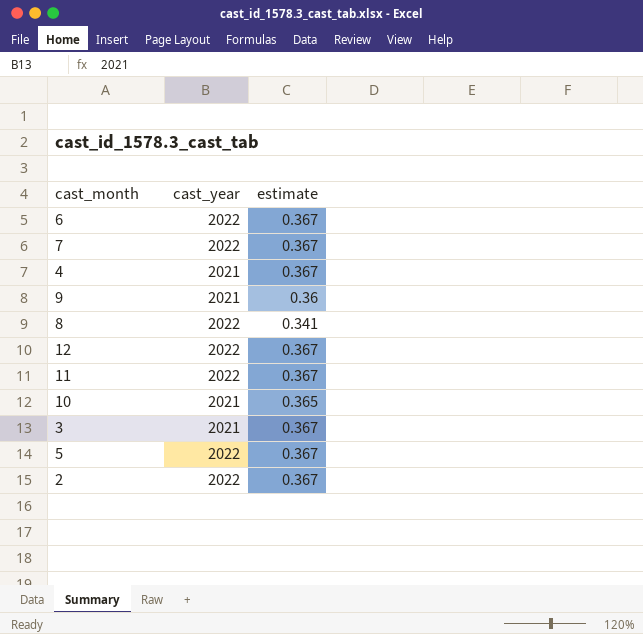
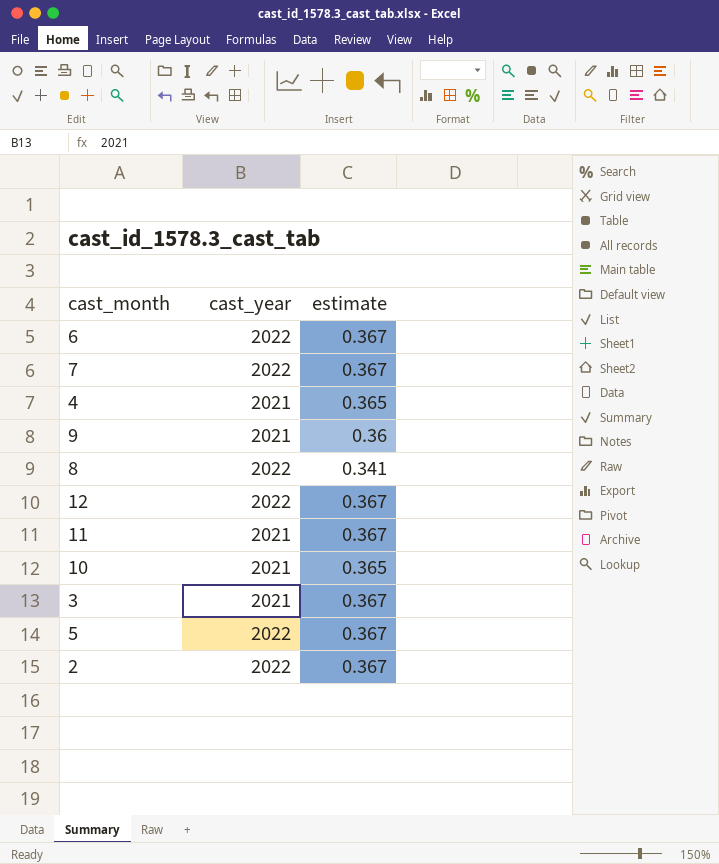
4 | estimate: 0.367 -> 0.365
11 | cast_year: 2022 -> 2021

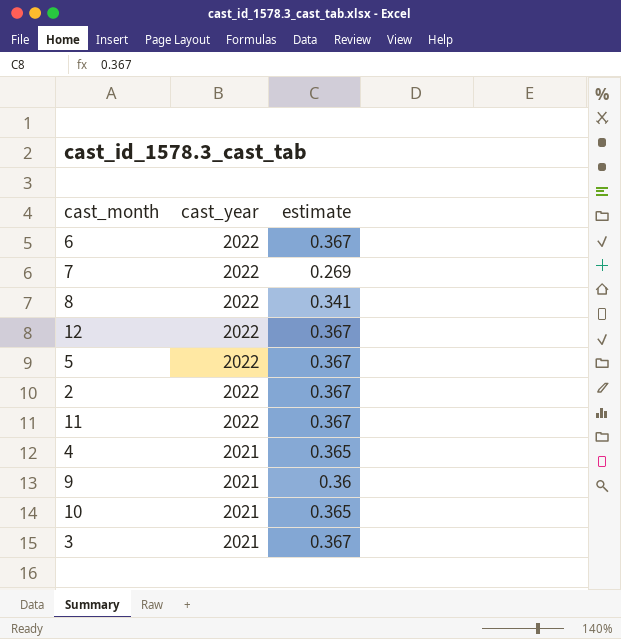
row order: none -> cast_year descending
7 | estimate: 0.367 -> 0.269
11 | cast_year: 2021 -> 2022

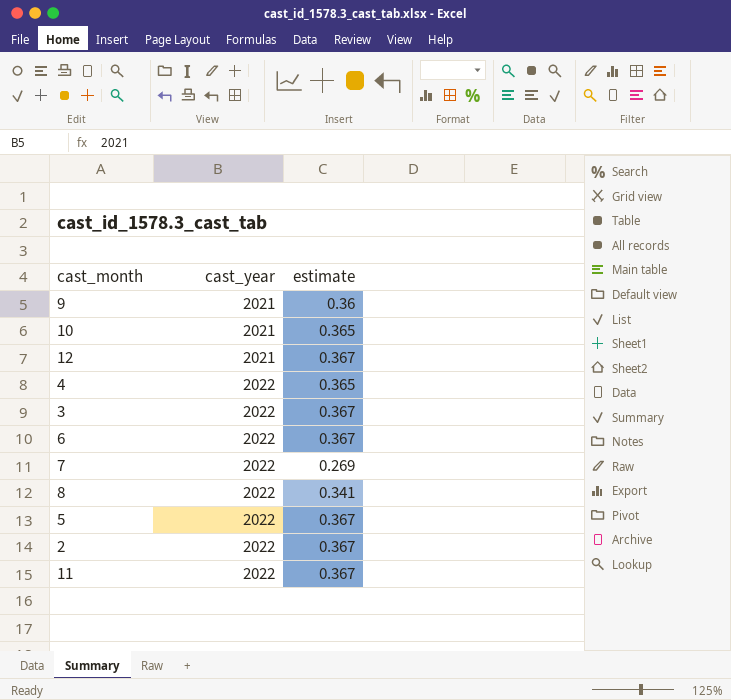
row order: cast_year descending -> cast_year ascending
12 | cast_year: 2022 -> 2021
4 | cast_year: 2021 -> 2022
3 | cast_year: 2021 -> 2022

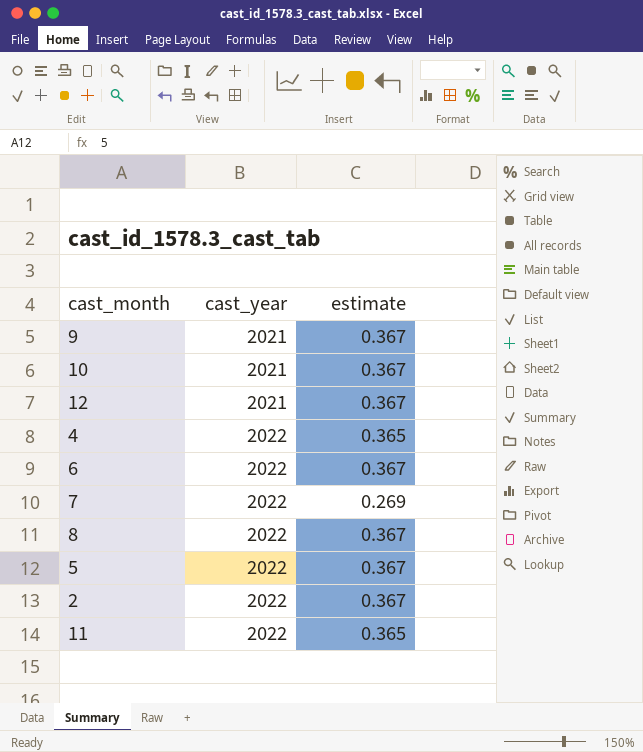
row 3: 2022 | 0.367 -> none
9 | estimate: 0.36 -> 0.367
10 | estimate: 0.365 -> 0.367
8 | estimate: 0.341 -> 0.367
11 | estimate: 0.367 -> 0.365

